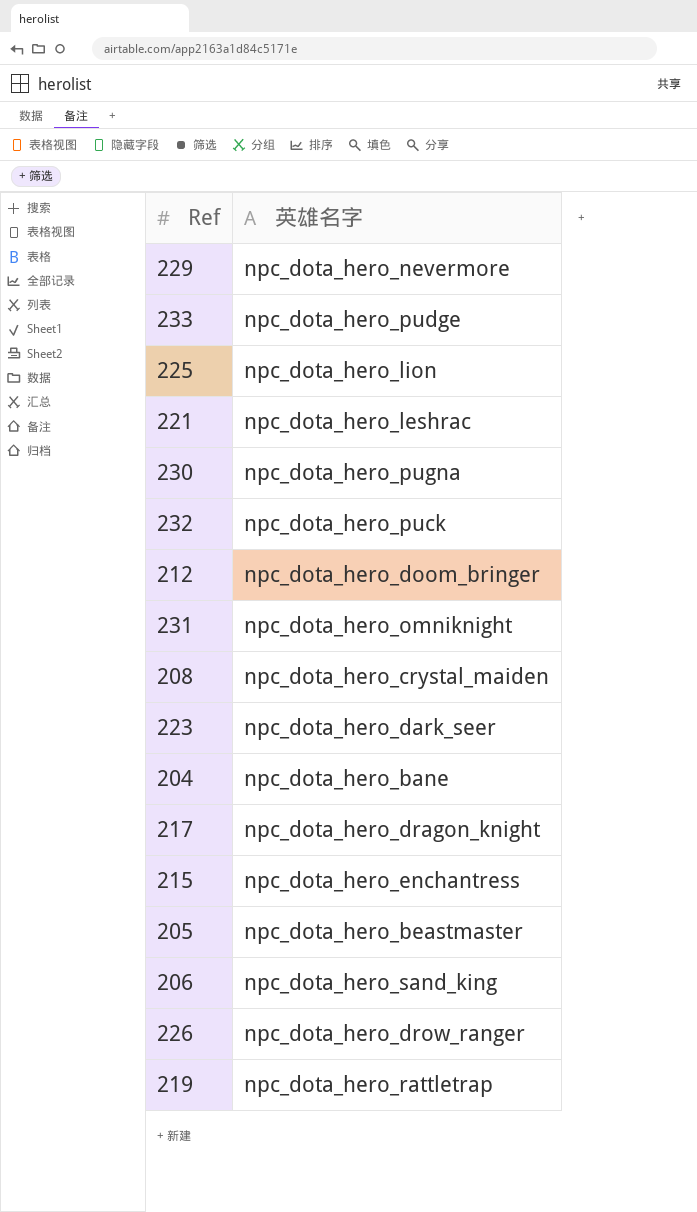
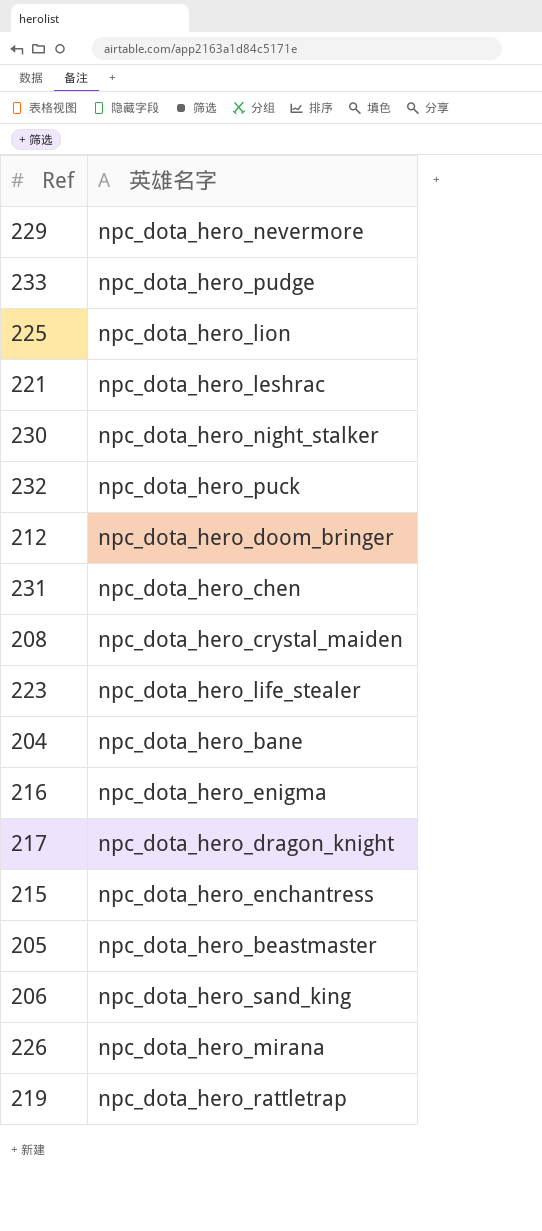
230 | 英雄名字: npc_dota_hero_pugna -> npc_dota_hero_night_stalker
231 | 英雄名字: npc_dota_hero_omniknight -> npc_dota_hero_chen
223 | 英雄名字: npc_dota_hero_dark_seer -> npc_dota_hero_life_stealer
row 216: none -> npc_dota_hero_enigma
226 | 英雄名字: npc_dota_hero_drow_ranger -> npc_dota_hero_mirana

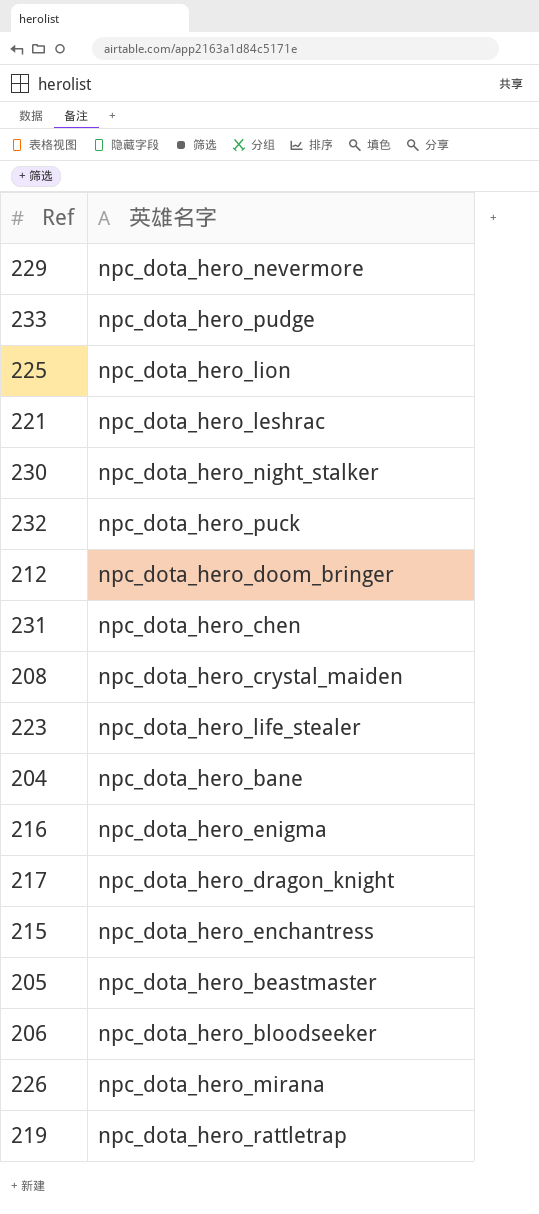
206 | 英雄名字: npc_dota_hero_sand_king -> npc_dota_hero_bloodseeker

